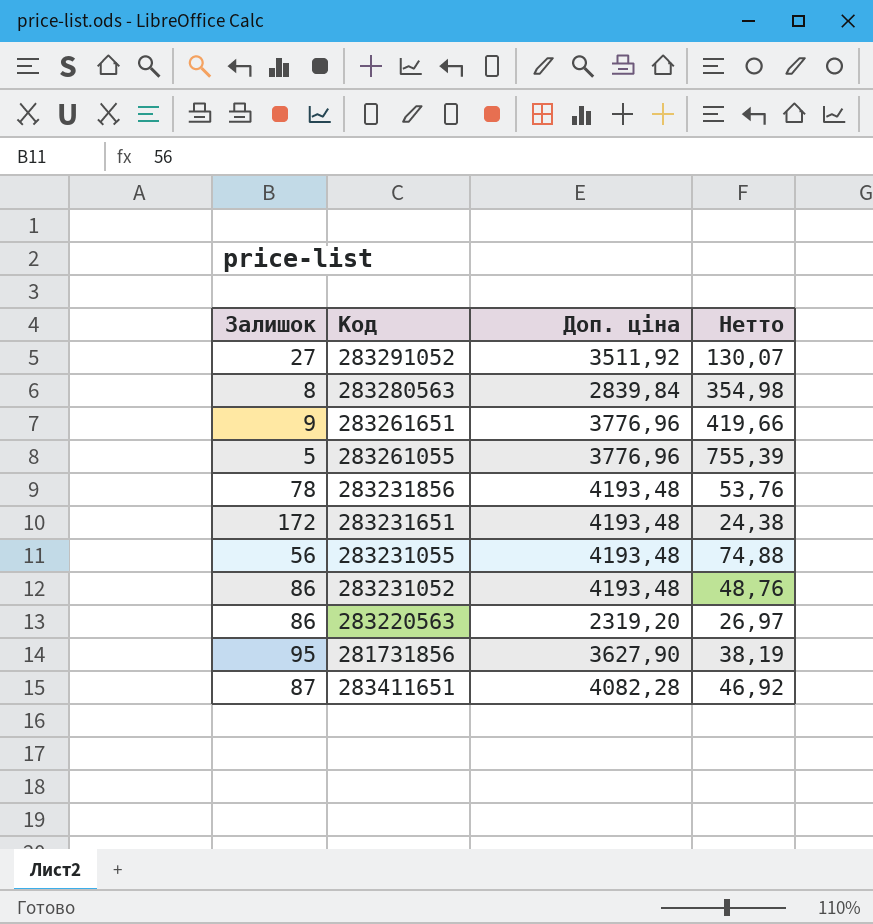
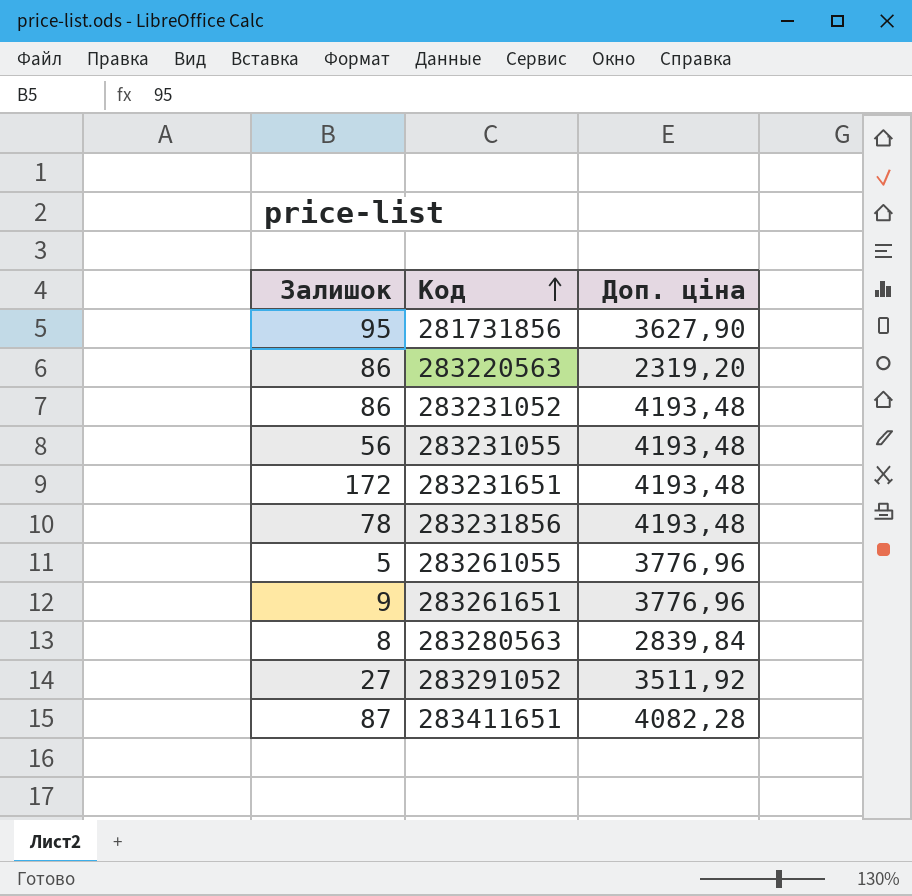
row order: none -> Код ascending
column Нетто | formula: [Доп. ціна] / [Залишок] -> none

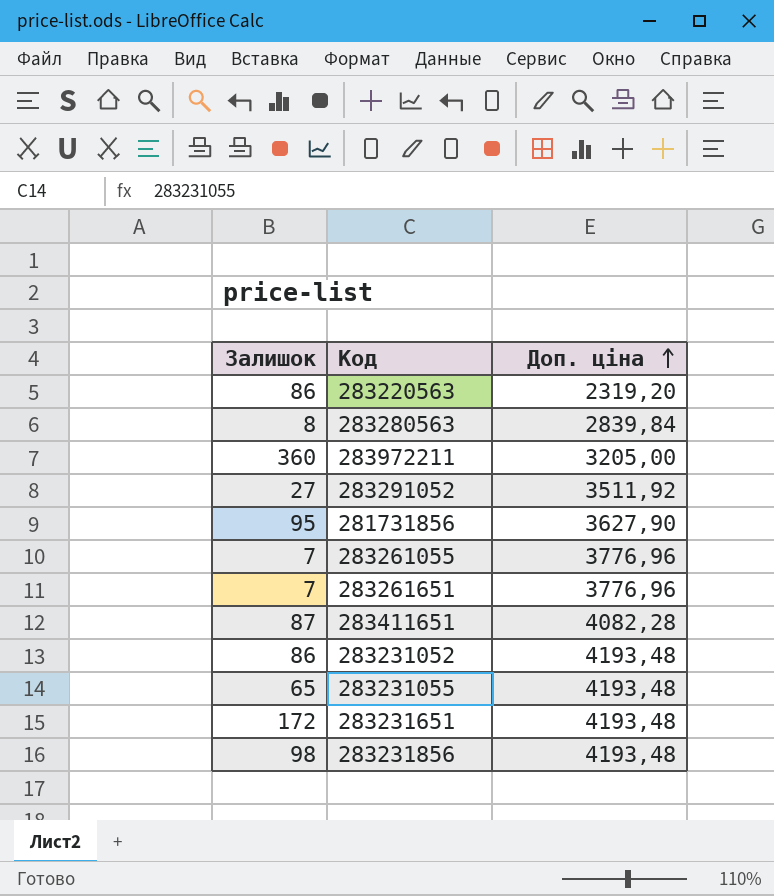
row order: Код ascending -> Доп. ціна ascending
row 283972211: none -> 360 | 3205,00
283261055 | Залишок: 5 -> 7
283261651 | Залишок: 9 -> 7
283231055 | Залишок: 56 -> 65
283231856 | Залишок: 78 -> 98

